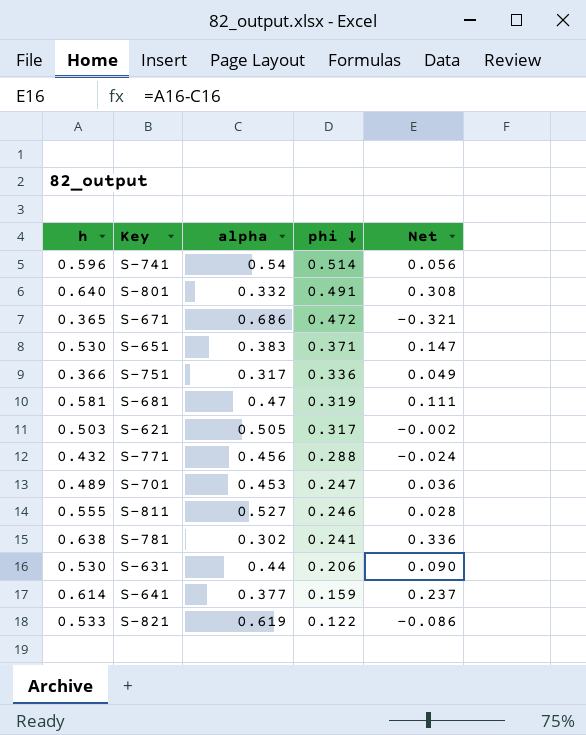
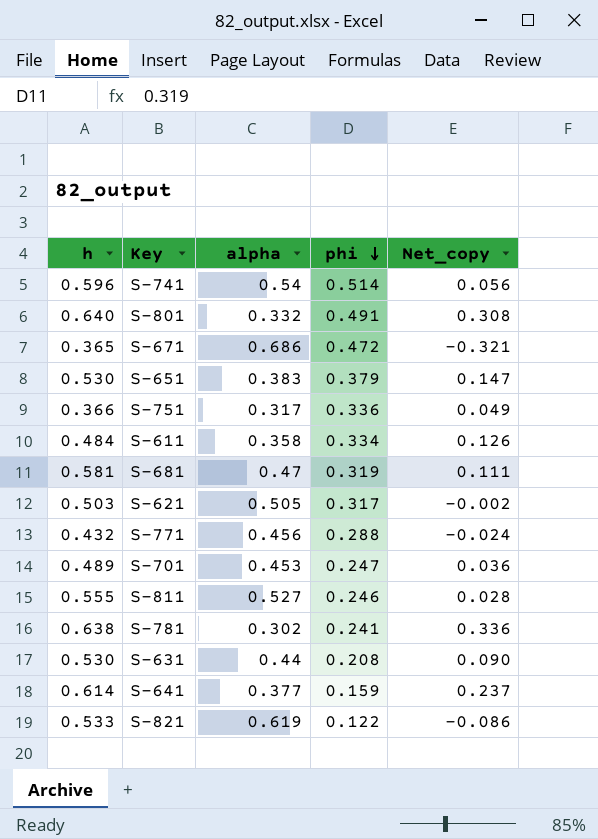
column name: Net -> Net_copy
S-651 | phi: 0.371 -> 0.379
row S-611: none -> 0.484 | 0.358 | 0.334 | 0.126
S-631 | phi: 0.206 -> 0.208

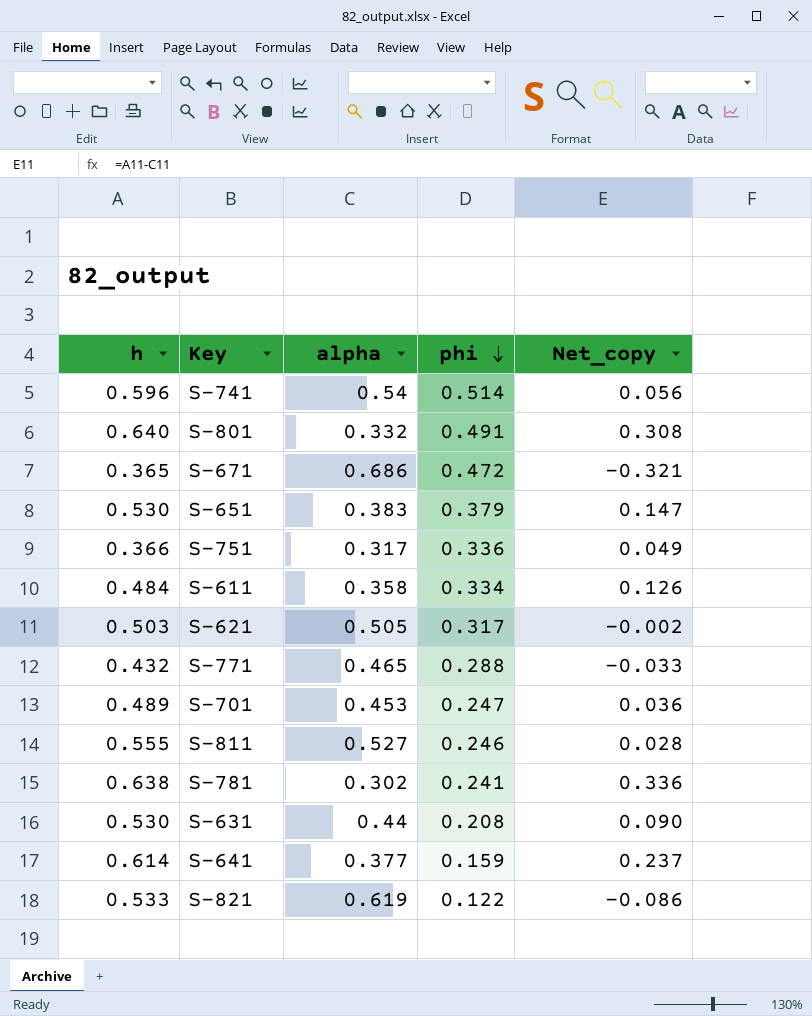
row S-681: 0.581 | 0.47 | 0.319 | 0.111 -> none
S-771 | alpha: 0.456 -> 0.465
S-771 | Net_copy: -0.024 -> -0.033

